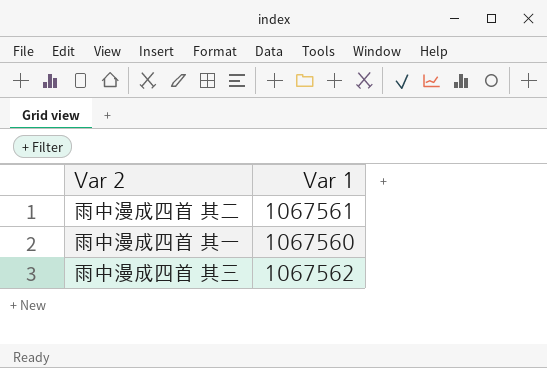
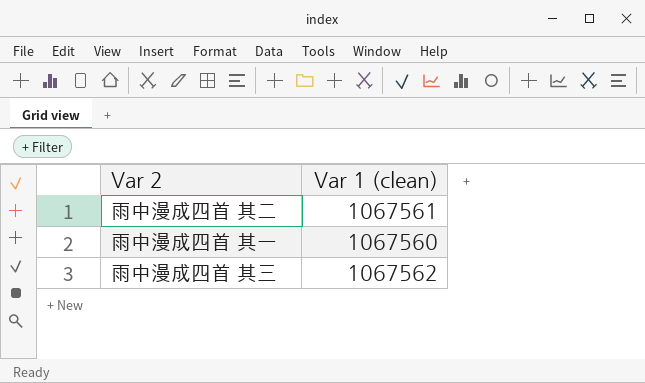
column name: Var 1 -> Var 1 (clean)

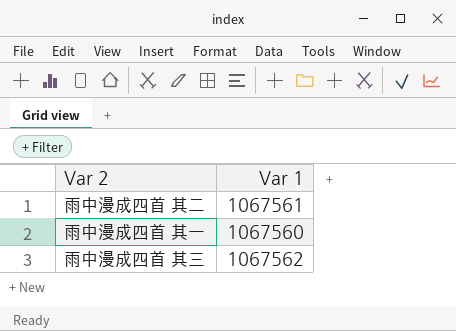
column name: Var 1 (clean) -> Var 1

